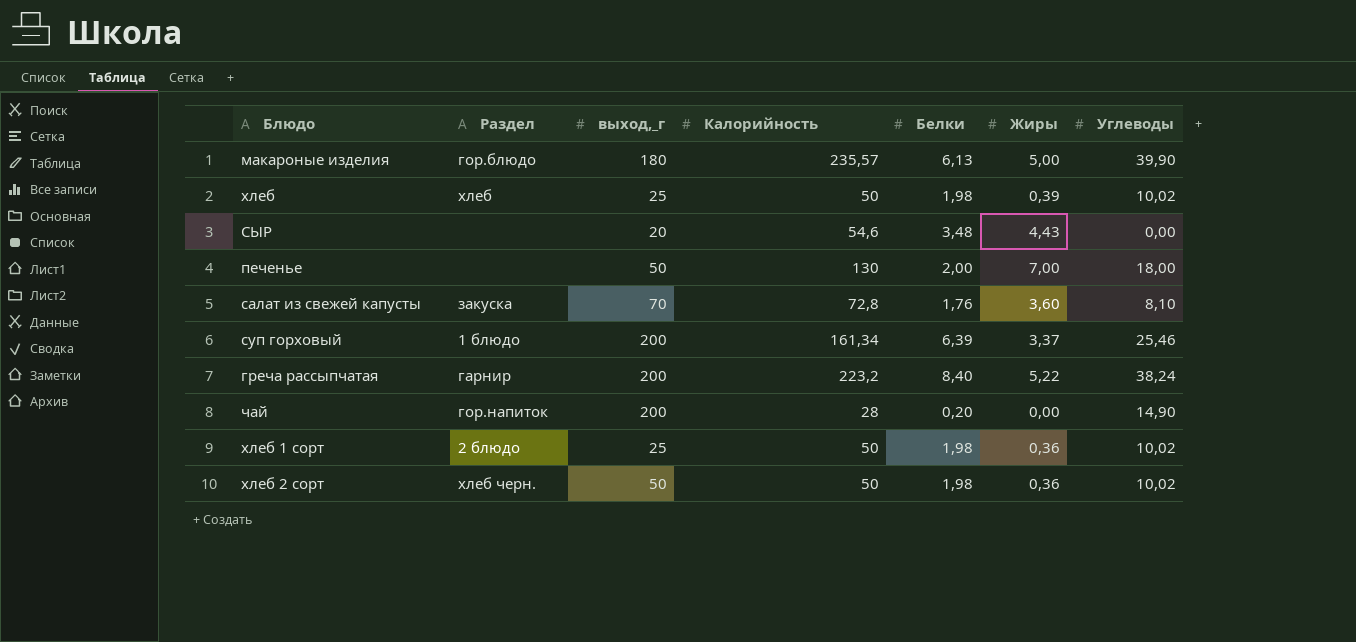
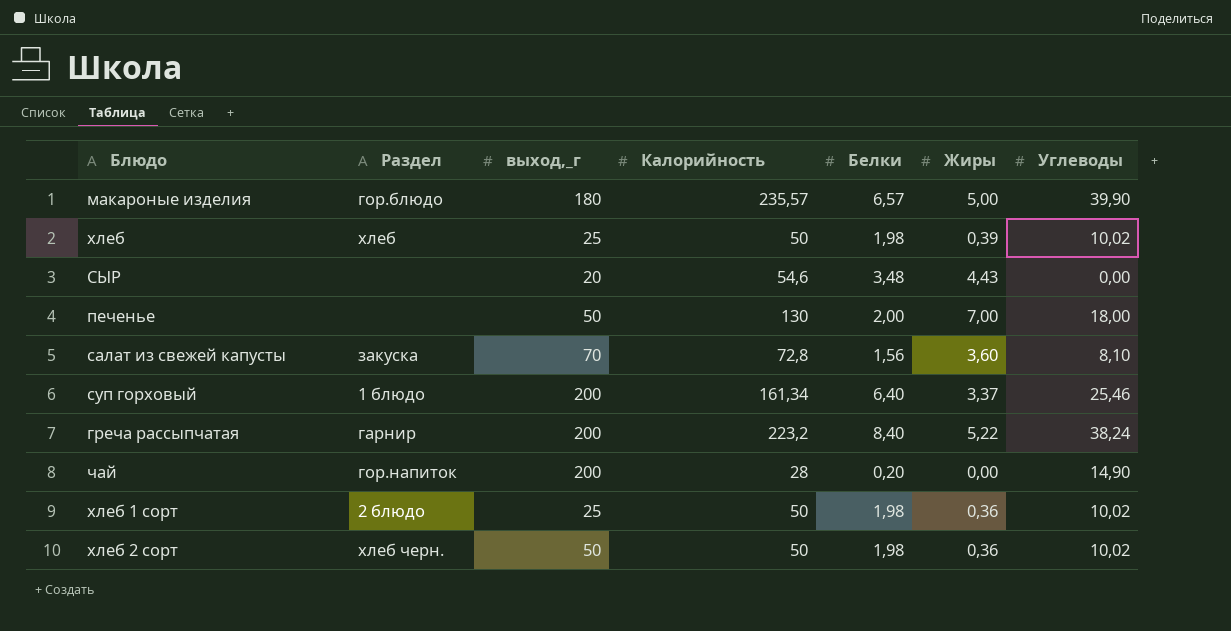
макароные изделия | Белки: 6,13 -> 6,57
салат из свежей капусты | Белки: 1,76 -> 1,56
суп горховый | Белки: 6,39 -> 6,40

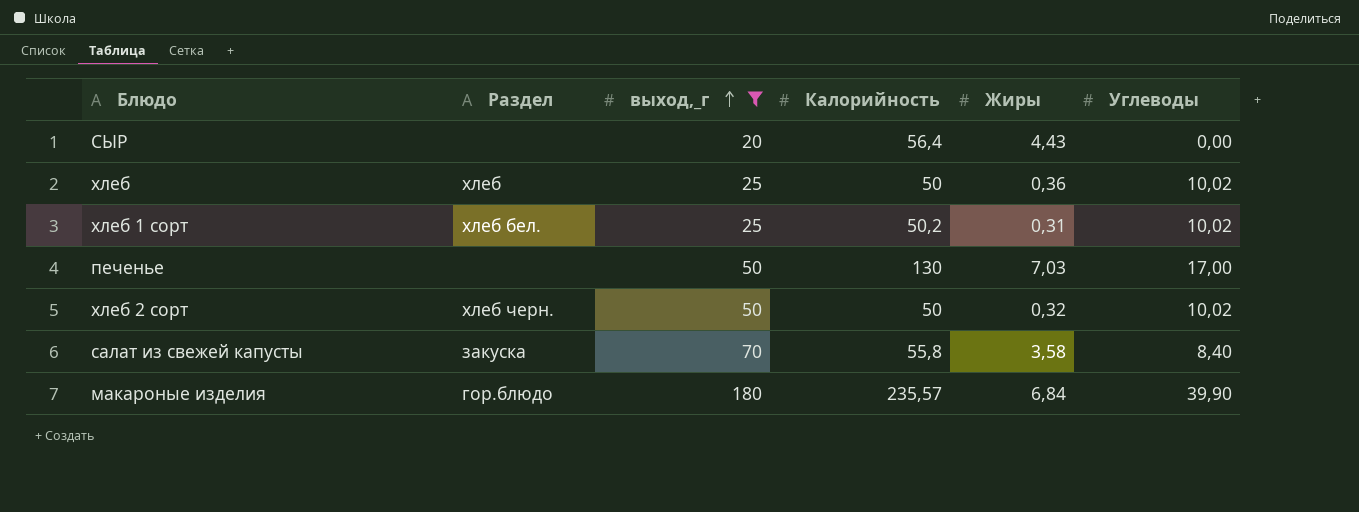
filter: none -> выход,_г != 200
row order: none -> выход,_г ascending
column Белки | position: 5 -> none
СЫР | Калорийность: 54,6 -> 56,4
хлеб | Жиры: 0,39 -> 0,36
хлеб 1 сорт | Раздел: 2 блюдо -> хлеб бел.
хлеб 1 сорт | Калорийность: 50 -> 50,2
хлеб 1 сорт | Жиры: 0,36 -> 0,31
печенье | Жиры: 7,00 -> 7,03
печенье | Углеводы: 18,00 -> 17,00
хлеб 2 сорт | Жиры: 0,36 -> 0,32
салат из свежей капусты | Калорийность: 72,8 -> 55,8
салат из свежей капусты | Жиры: 3,60 -> 3,58
салат из свежей капусты | Углеводы: 8,10 -> 8,40
макароные изделия | Жиры: 5,00 -> 6,84

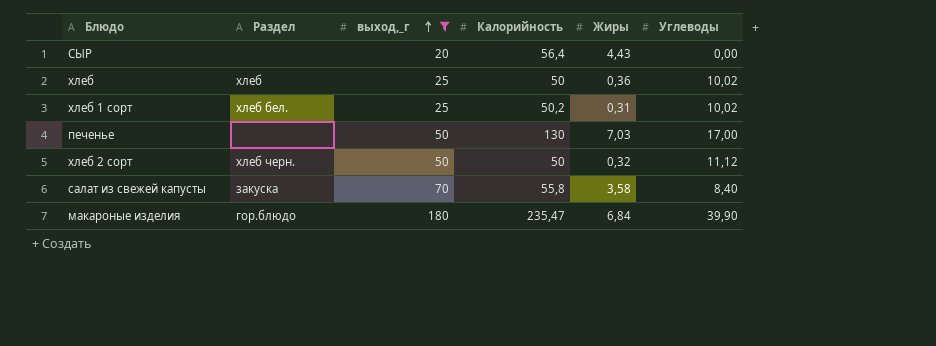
хлеб 2 сорт | Углеводы: 10,02 -> 11,12
макароные изделия | Калорийность: 235,57 -> 235,47

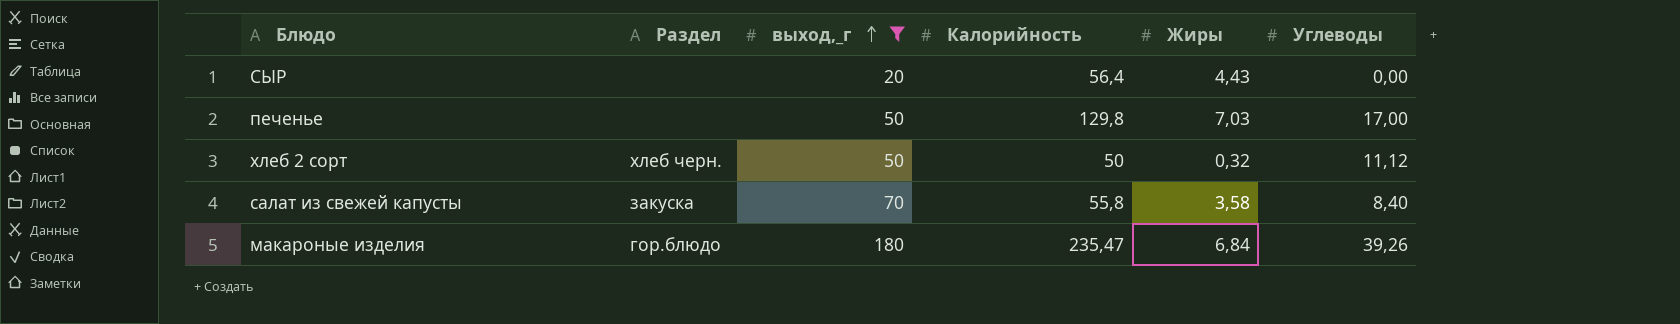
row хлеб: хлеб | 25 | 50 | 0,36 | 10,02 -> none
row хлеб 1 сорт: хлеб бел. | 25 | 50,2 | 0,31 | 10,02 -> none
печенье | Калорийность: 130 -> 129,8
макароные изделия | Углеводы: 39,90 -> 39,26

